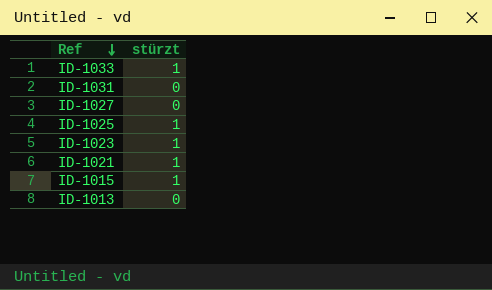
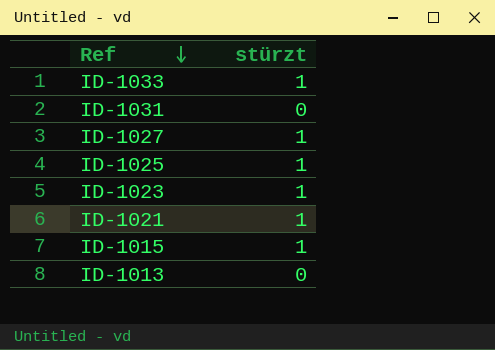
ID-1027 | stürzt: 0 -> 1

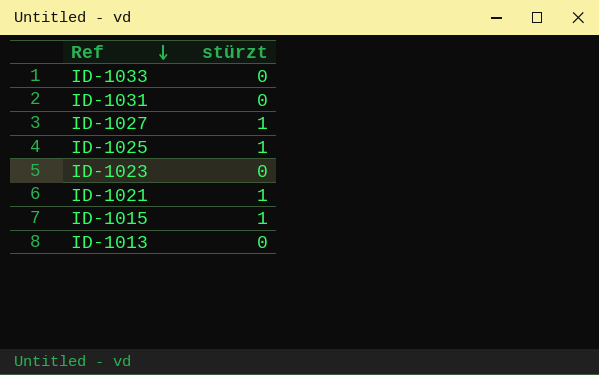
ID-1033 | stürzt: 1 -> 0
ID-1023 | stürzt: 1 -> 0

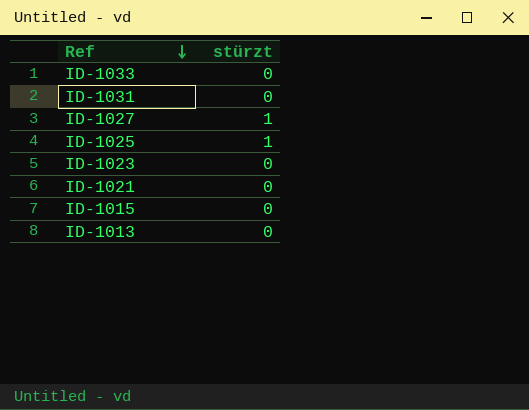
ID-1021 | stürzt: 1 -> 0
ID-1015 | stürzt: 1 -> 0

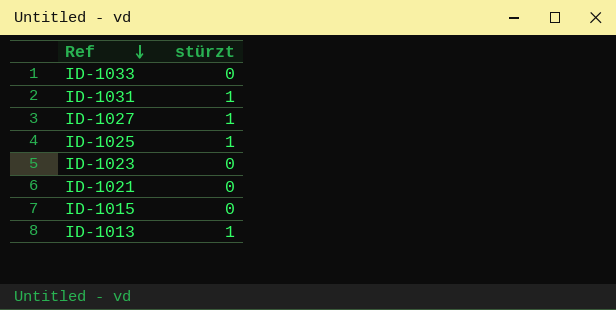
ID-1031 | stürzt: 0 -> 1
ID-1013 | stürzt: 0 -> 1

